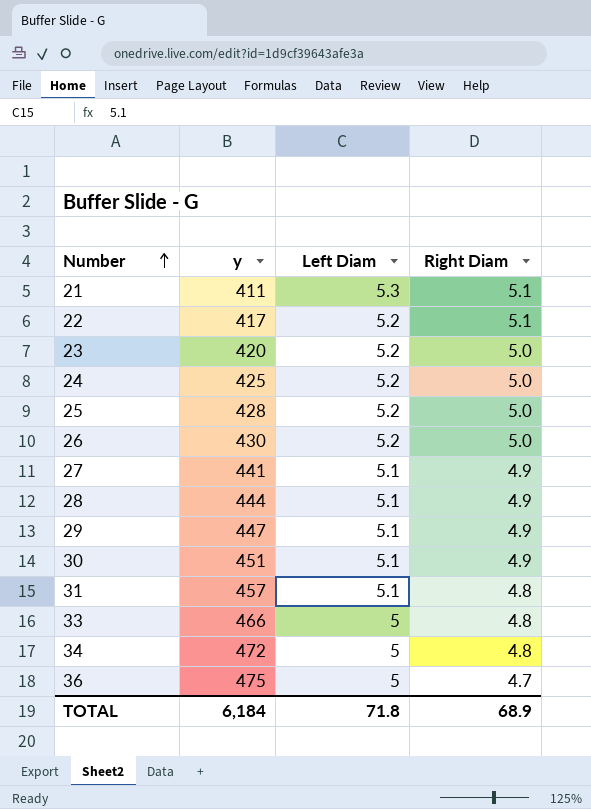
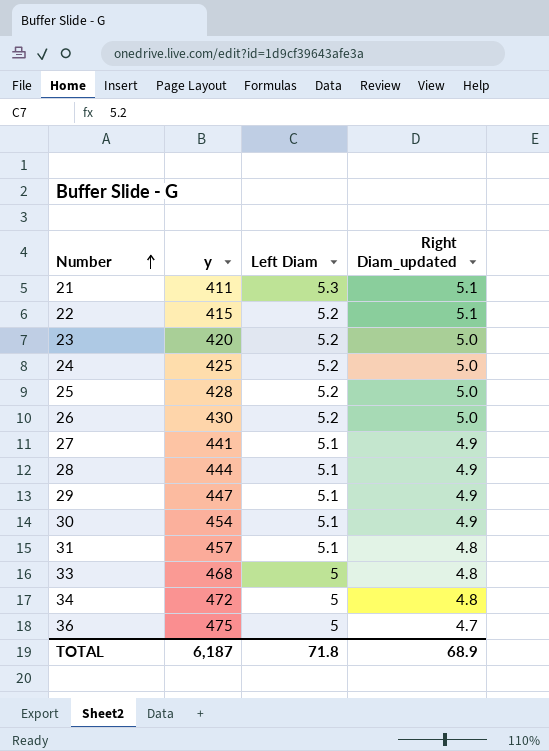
column name: Right Diam -> Right Diam_updated
22 | y: 417 -> 415
30 | y: 451 -> 454
33 | y: 466 -> 468
TOTAL | y: 6,184 -> 6,187

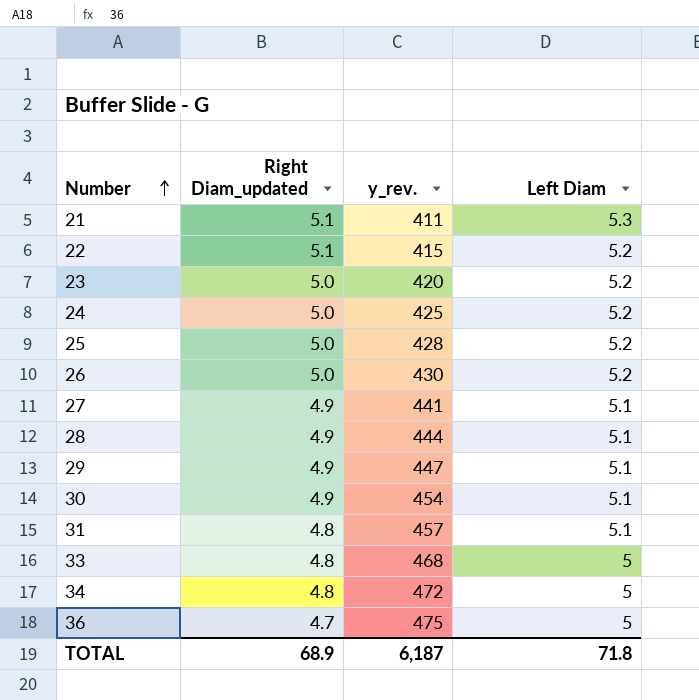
column Right Diam_updated | position: 4 -> 2
column name: y -> y_rev.

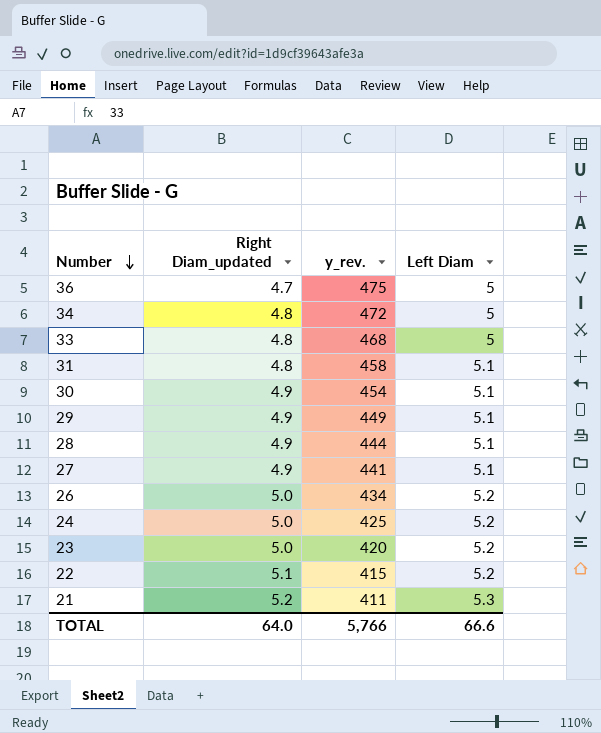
row order: Number ascending -> Number descending
row 25: 5.0 | 428 | 5.2 -> none
31 | y_rev.: 457 -> 458
29 | y_rev.: 447 -> 449
26 | y_rev.: 430 -> 434
21 | Right Diam_updated: 5.1 -> 5.2
TOTAL | Right Diam_updated: 68.9 -> 64.0
TOTAL | y_rev.: 6,187 -> 5,766
TOTAL | Left Diam: 71.8 -> 66.6

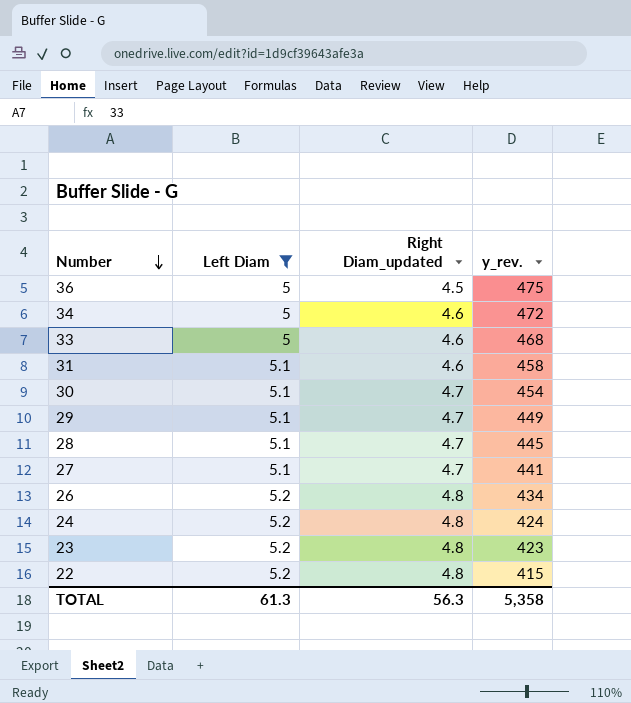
filter: none -> Left Diam != 5.3
column Left Diam | position: 4 -> 2
36 | Right Diam_updated: 4.7 -> 4.5
34 | Right Diam_updated: 4.8 -> 4.6
33 | Right Diam_updated: 4.8 -> 4.6
31 | Right Diam_updated: 4.8 -> 4.6
30 | Right Diam_updated: 4.9 -> 4.7
29 | Right Diam_updated: 4.9 -> 4.7
28 | Right Diam_updated: 4.9 -> 4.7
28 | y_rev.: 444 -> 445
27 | Right Diam_updated: 4.9 -> 4.7
26 | Right Diam_updated: 5.0 -> 4.8
24 | Right Diam_updated: 5.0 -> 4.8
24 | y_rev.: 425 -> 424
23 | Right Diam_updated: 5.0 -> 4.8
23 | y_rev.: 420 -> 423
22 | Right Diam_updated: 5.1 -> 4.8
TOTAL | Left Diam: 66.6 -> 61.3
TOTAL | Right Diam_updated: 64.0 -> 56.3
TOTAL | y_rev.: 5,766 -> 5,358

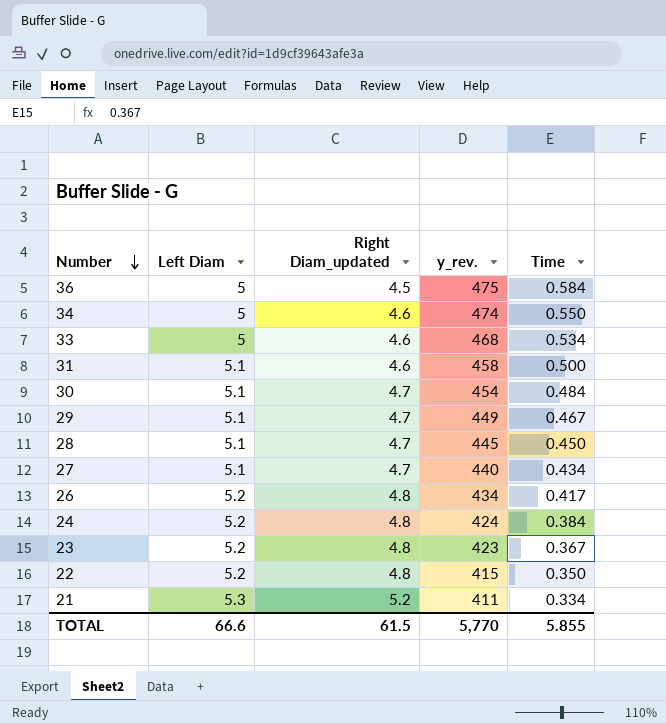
filter: Left Diam != 5.3 -> none
column Time | position: none -> 5
34 | y_rev.: 472 -> 474
27 | y_rev.: 441 -> 440
TOTAL | Left Diam: 61.3 -> 66.6
TOTAL | Right Diam_updated: 56.3 -> 61.5
TOTAL | y_rev.: 5,358 -> 5,770

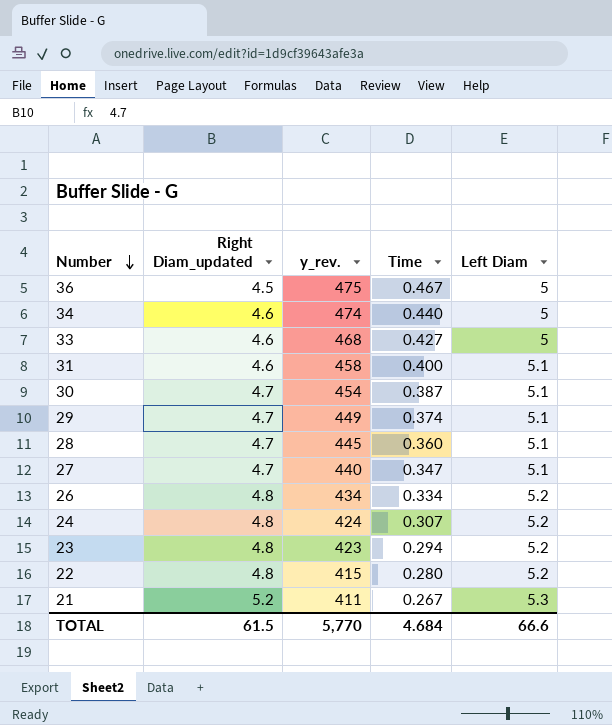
column Left Diam | position: 2 -> 5
36 | Time: 0.584 -> 0.467
34 | Time: 0.550 -> 0.440
33 | Time: 0.534 -> 0.427
31 | Time: 0.500 -> 0.400
30 | Time: 0.484 -> 0.387
29 | Time: 0.467 -> 0.374
28 | Time: 0.450 -> 0.360
27 | Time: 0.434 -> 0.347
26 | Time: 0.417 -> 0.334
24 | Time: 0.384 -> 0.307
23 | Time: 0.367 -> 0.294
22 | Time: 0.350 -> 0.280
21 | Time: 0.334 -> 0.267
TOTAL | Time: 5.855 -> 4.684

